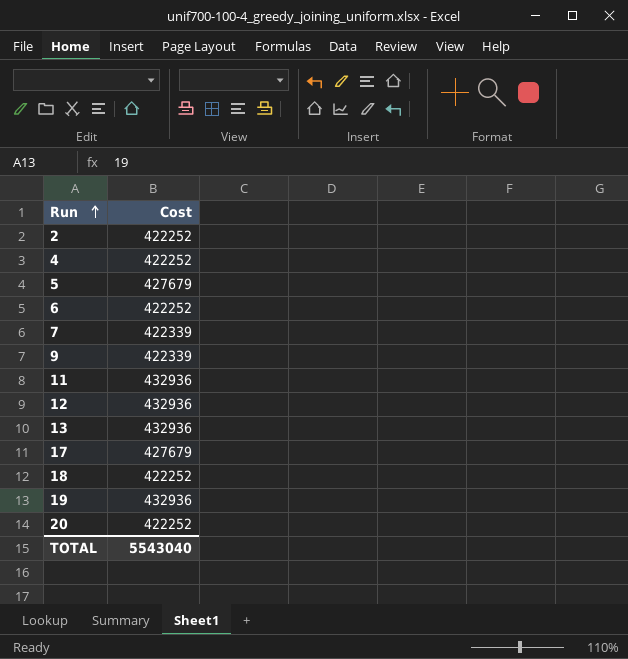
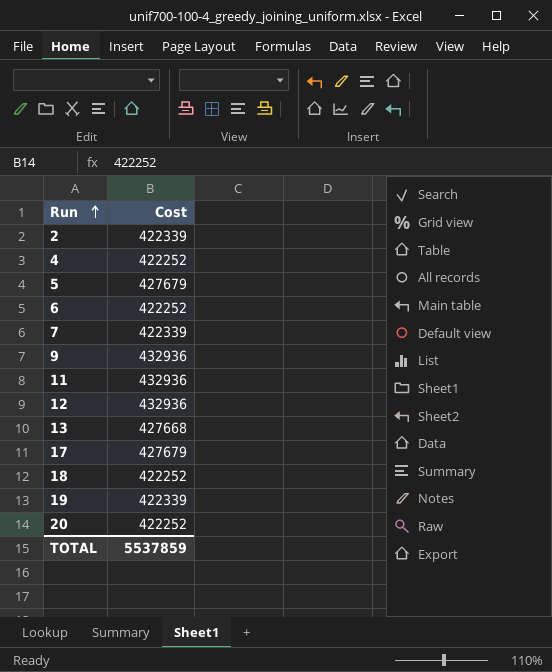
2 | Cost: 422252 -> 422339
9 | Cost: 422339 -> 432936
13 | Cost: 432936 -> 427668
19 | Cost: 432936 -> 422339
TOTAL | Cost: 5543040 -> 5537859

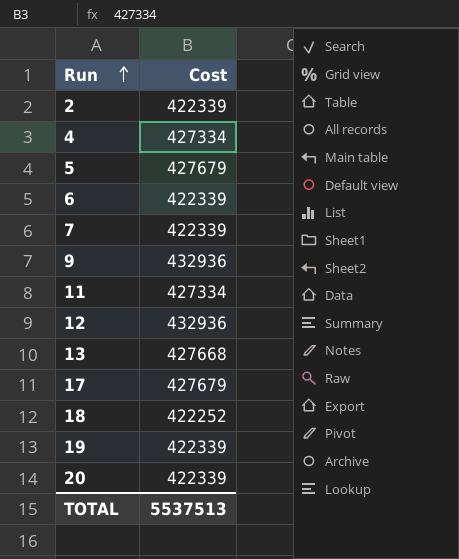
4 | Cost: 422252 -> 427334
6 | Cost: 422252 -> 422339
11 | Cost: 432936 -> 427334
20 | Cost: 422252 -> 422339
TOTAL | Cost: 5537859 -> 5537513

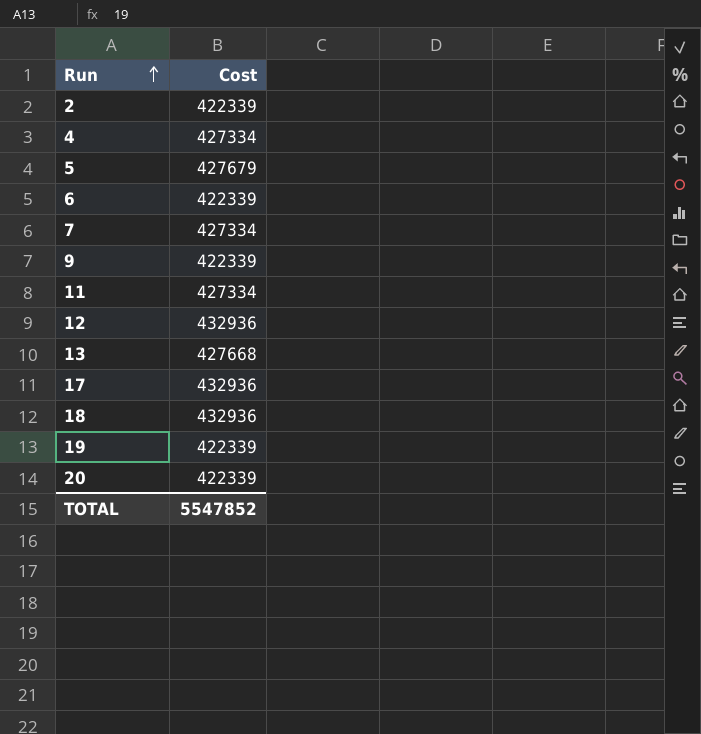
7 | Cost: 422339 -> 427334
9 | Cost: 432936 -> 422339
17 | Cost: 427679 -> 432936
18 | Cost: 422252 -> 432936
TOTAL | Cost: 5537513 -> 5547852

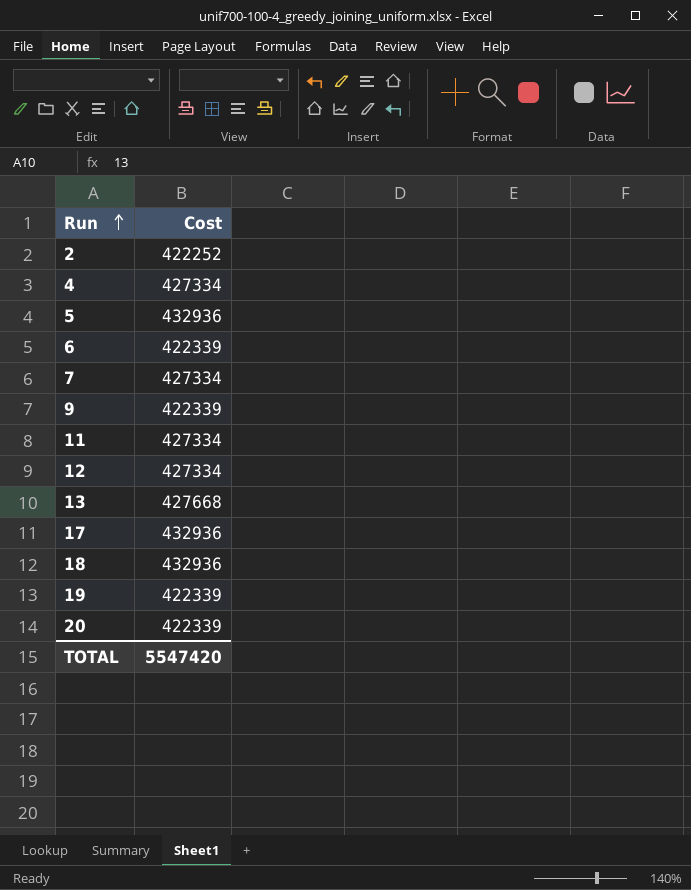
2 | Cost: 422339 -> 422252
5 | Cost: 427679 -> 432936
12 | Cost: 432936 -> 427334
TOTAL | Cost: 5547852 -> 5547420

